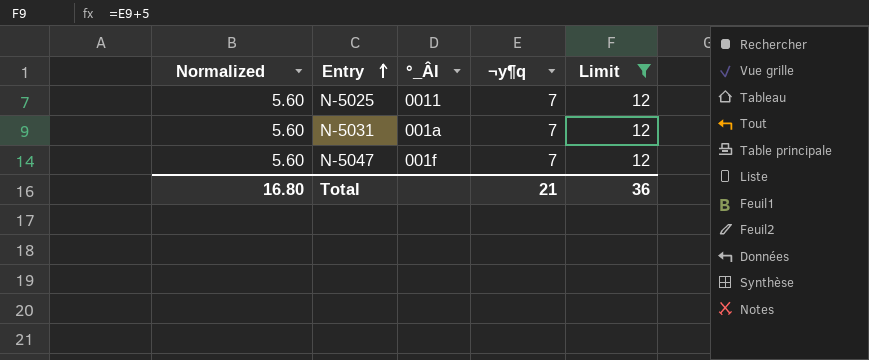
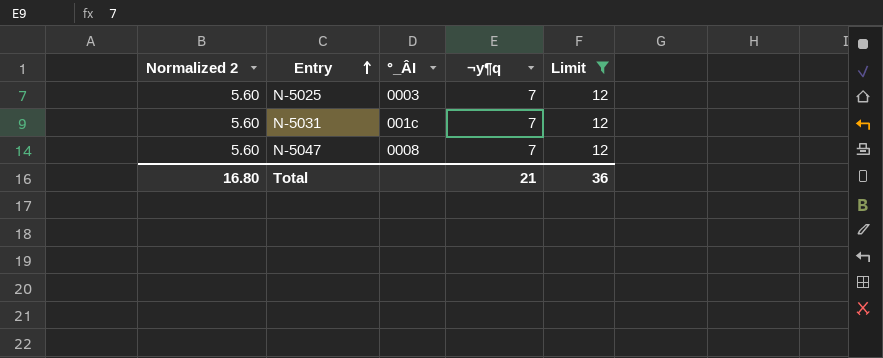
column name: Normalized -> Normalized 2
N-5025 | °_ÂI: 0011 -> 0003
N-5031 | °_ÂI: 001a -> 001c
N-5047 | °_ÂI: 001f -> 0008

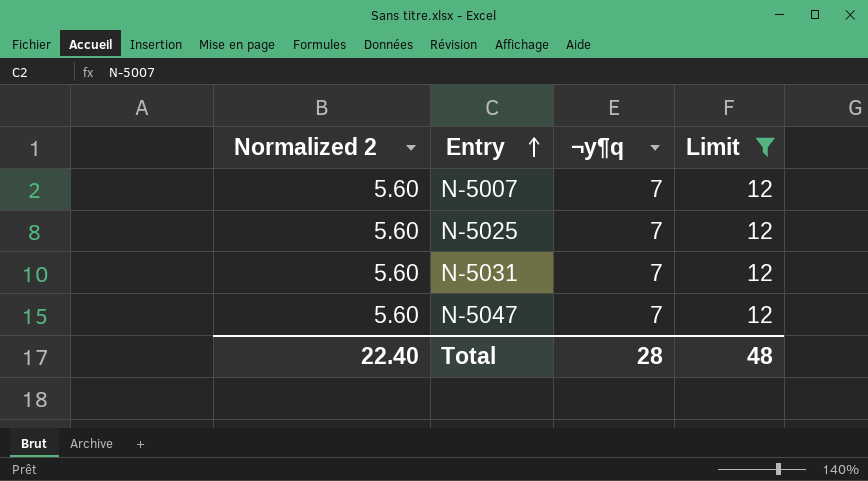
column °_ÂI | position: 3 -> none
row N-5007: none -> 5.60 | 7 | 12
Total | Normalized 2: 16.80 -> 22.40
Total | ¬y¶q: 21 -> 28
Total | Limit: 36 -> 48

